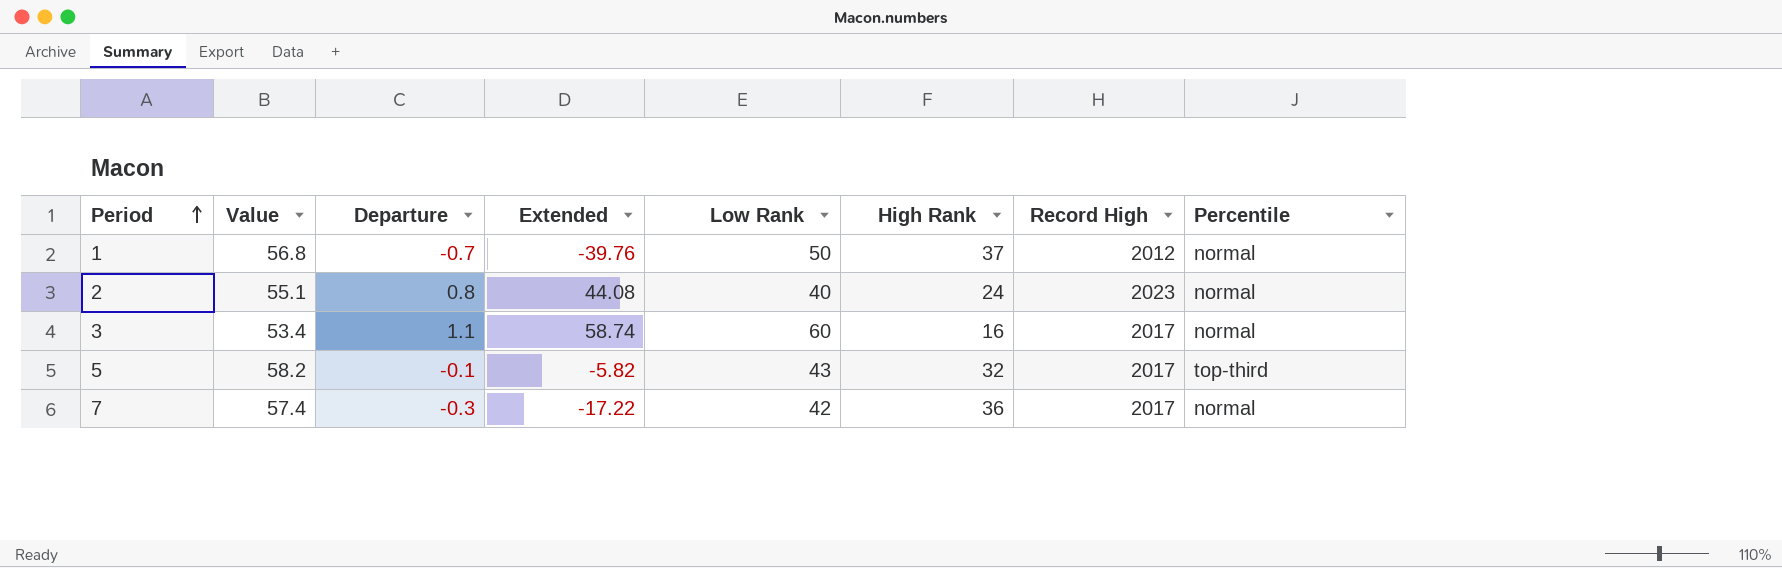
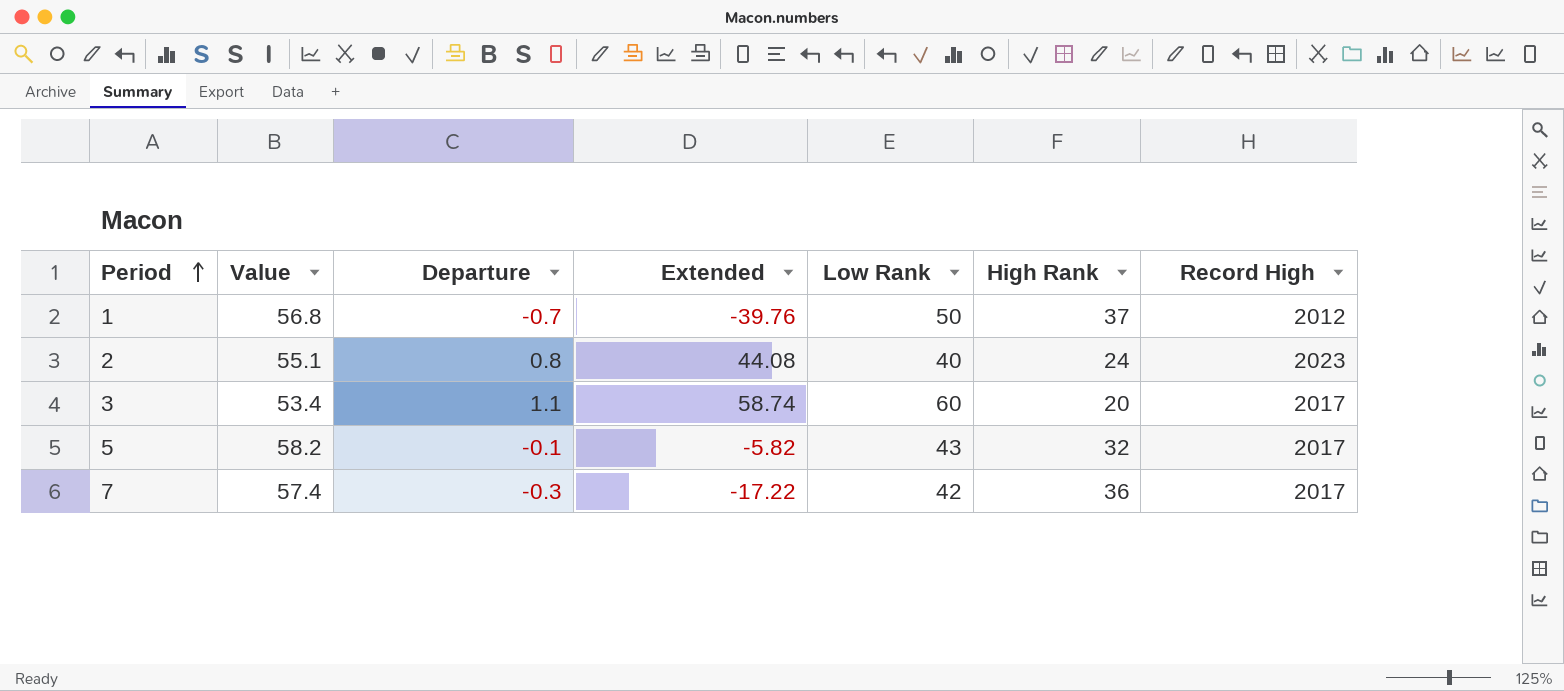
column Percentile | position: 8 -> none
3 | High Rank: 16 -> 20

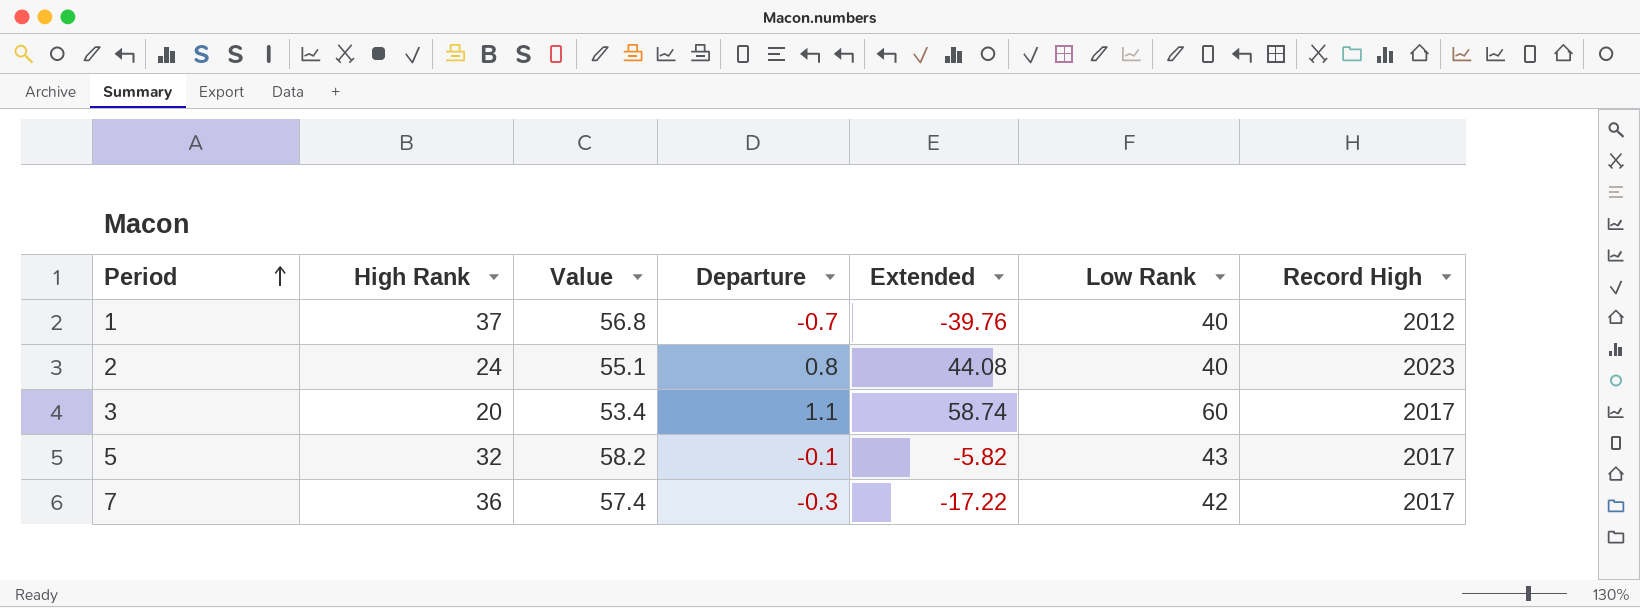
column High Rank | position: 6 -> 2
1 | Low Rank: 50 -> 40

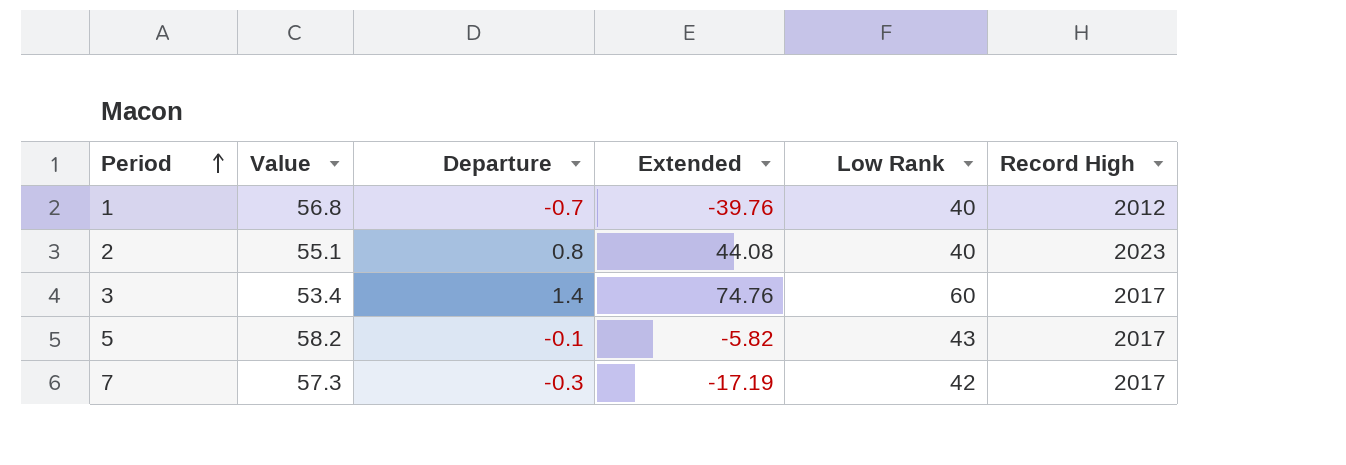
column High Rank | position: 2 -> none
3 | Departure: 1.1 -> 1.4
3 | Extended: 58.74 -> 74.76
7 | Value: 57.4 -> 57.3
7 | Extended: -17.22 -> -17.19

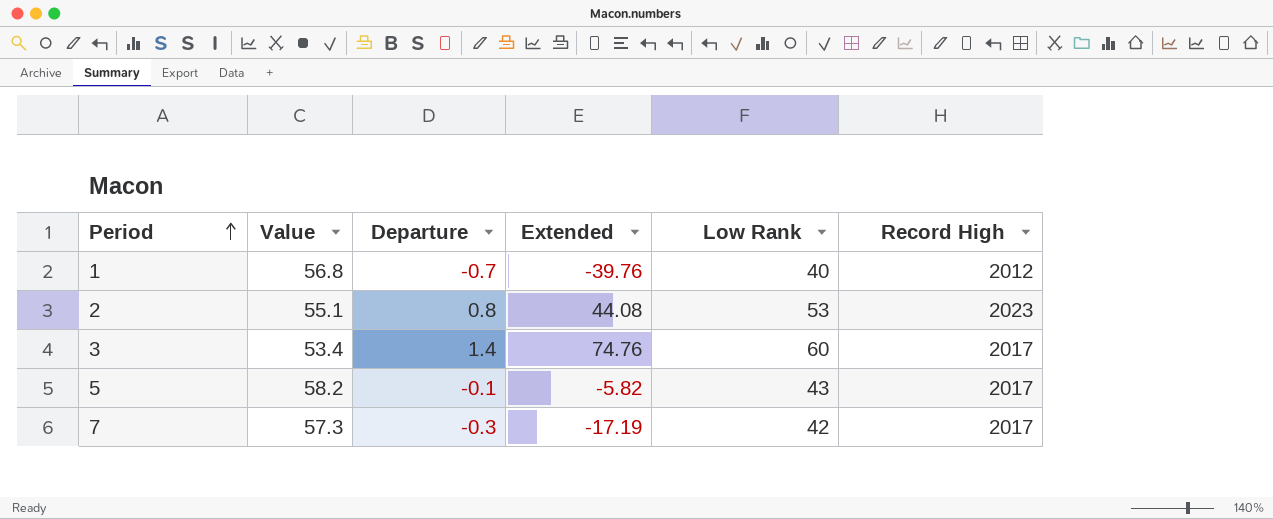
2 | Low Rank: 40 -> 53

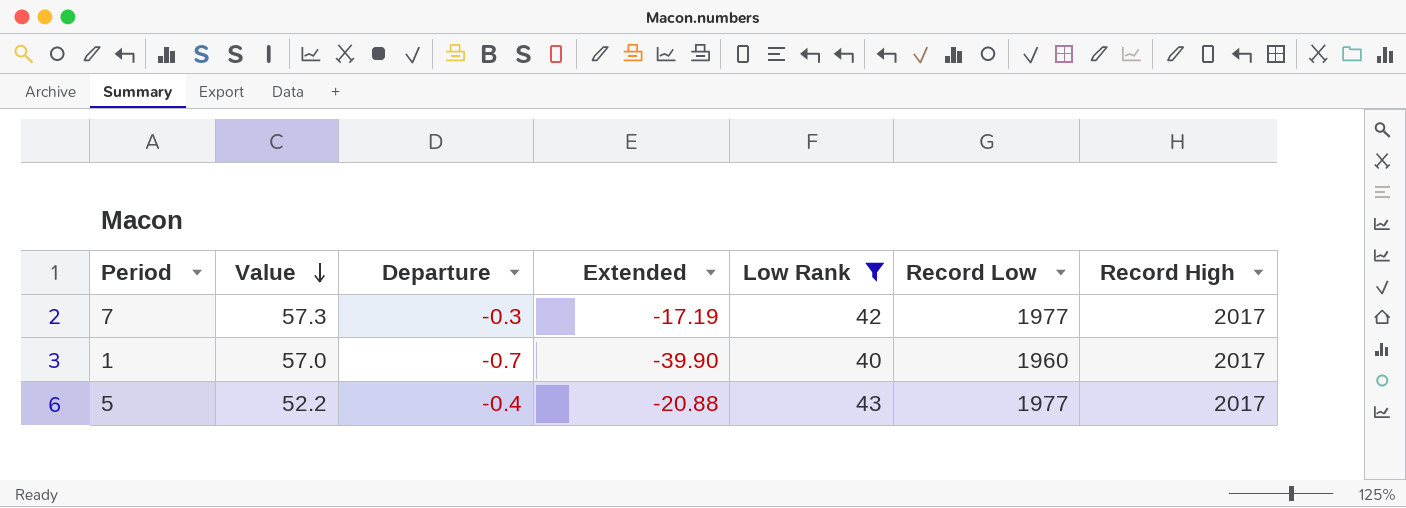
filter: none -> Low Rank <= 43
row order: Period ascending -> Value descending
column Record Low | position: none -> 6
1 | Value: 56.8 -> 57.0
1 | Extended: -39.76 -> -39.90
1 | Record High: 2012 -> 2017
5 | Value: 58.2 -> 52.2
5 | Departure: -0.1 -> -0.4
5 | Extended: -5.82 -> -20.88

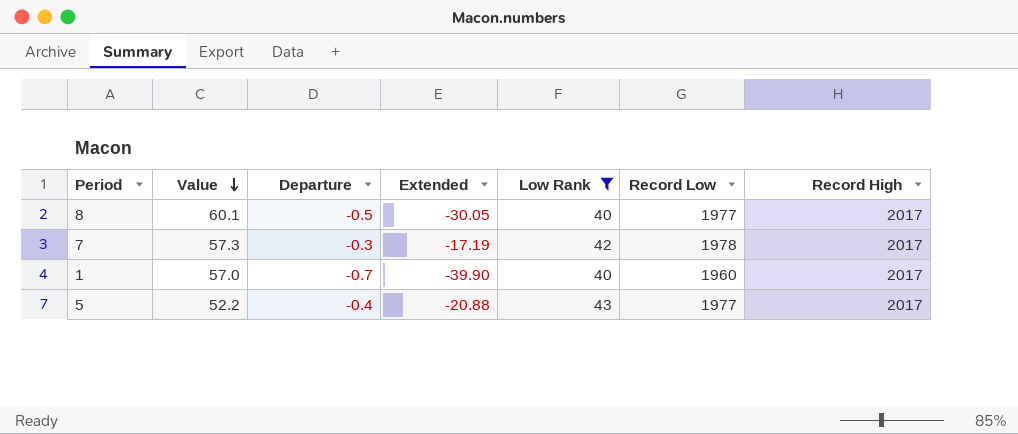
row 8: none -> 60.1 | -0.5 | -30.05 | 40 | 1977 | 2017
7 | Record Low: 1977 -> 1978

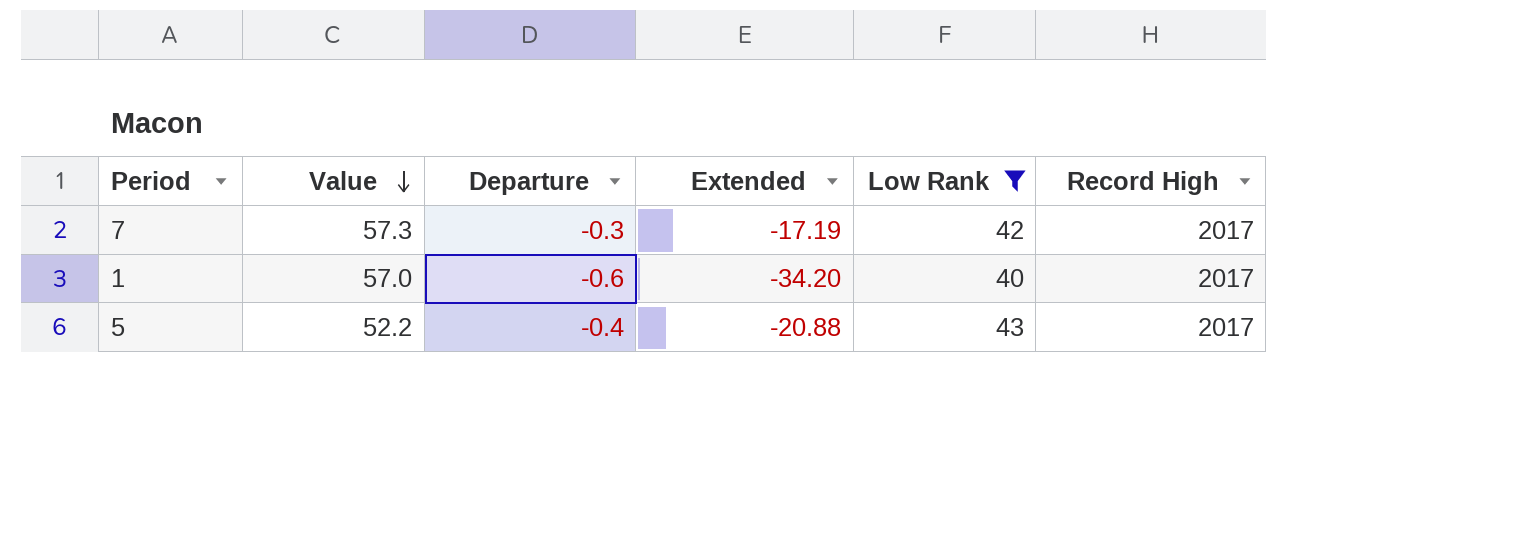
column Record Low | position: 6 -> none
row 8: 60.1 | -0.5 | -30.05 | 40 | 1977 | 2017 -> none
1 | Departure: -0.7 -> -0.6
1 | Extended: -39.90 -> -34.20

